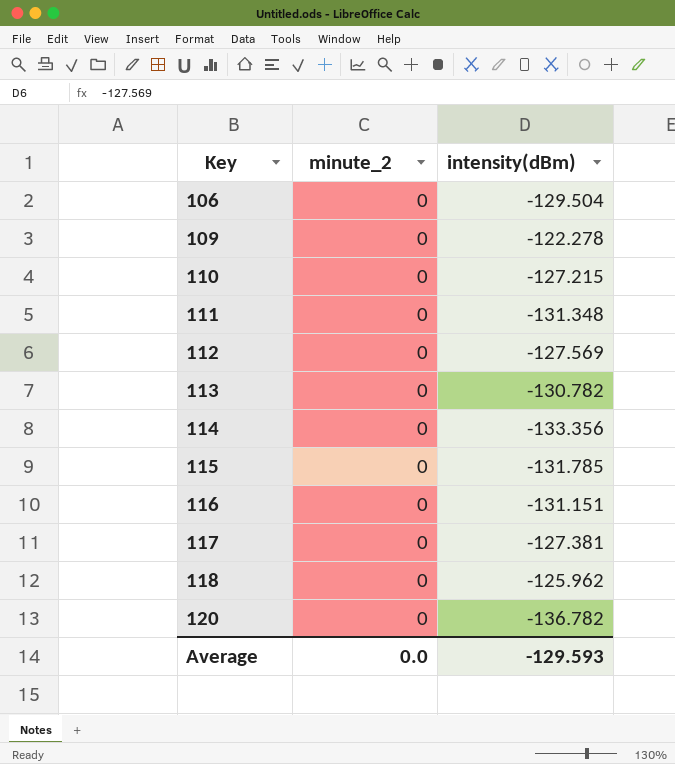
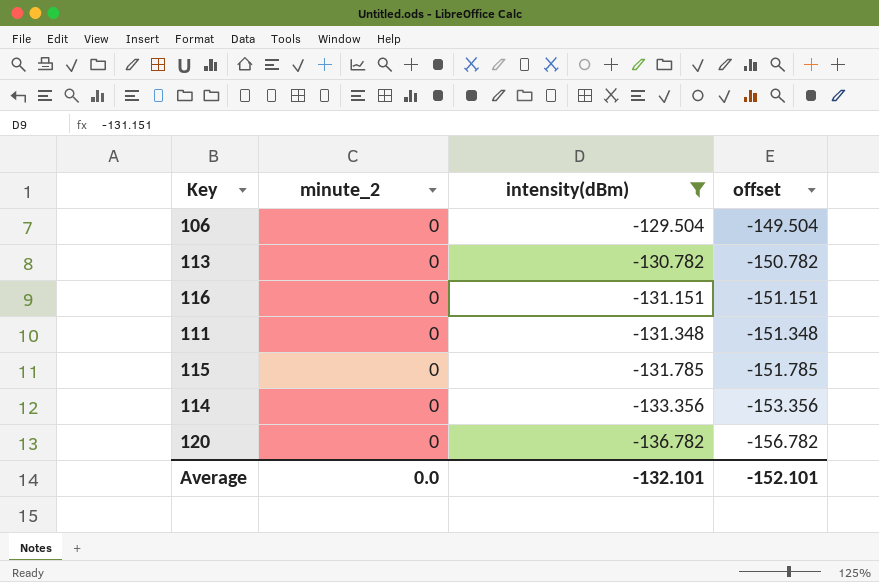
filter: none -> intensity(dBm) <= -129.504
row order: Key ascending -> intensity(dBm) descending
column offset | formula: none -> [intensity(dBm)] - 20
Average | intensity(dBm): -129.593 -> -132.101

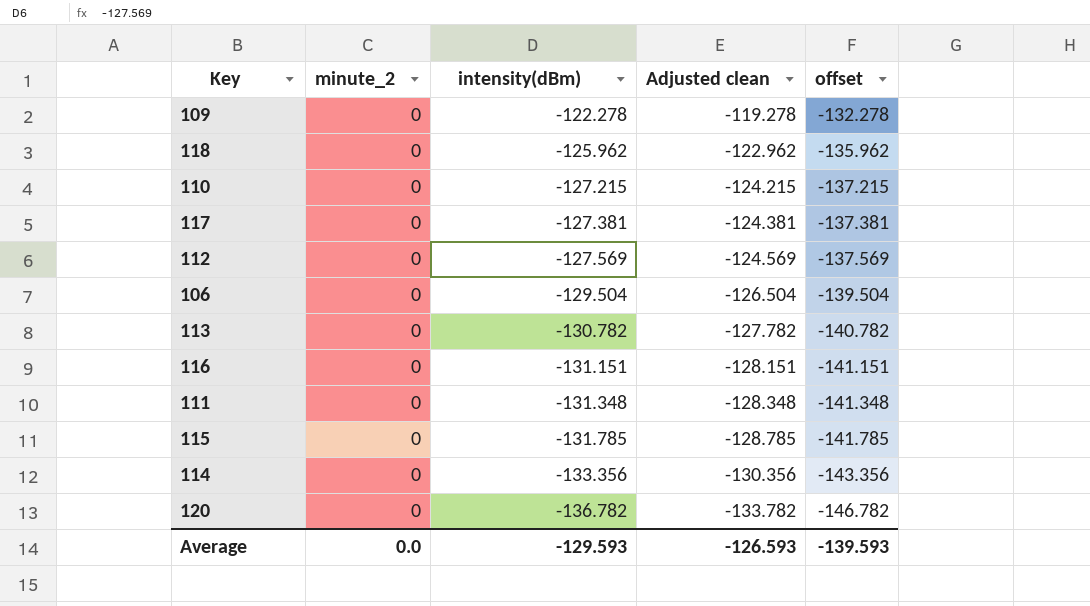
filter: intensity(dBm) <= -129.504 -> none
column Adjusted clean | formula: none -> [intensity(dBm)] + 3
column offset | formula: [intensity(dBm)] - 20 -> [intensity(dBm)] - 10
Average | intensity(dBm): -132.101 -> -129.593
Average | offset: -152.101 -> -139.593

